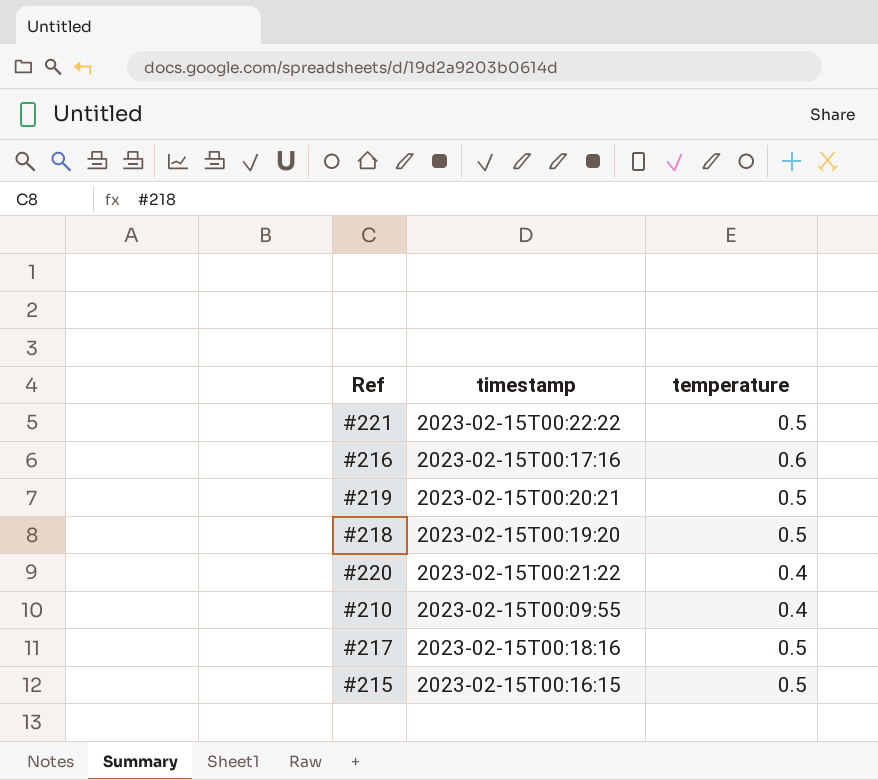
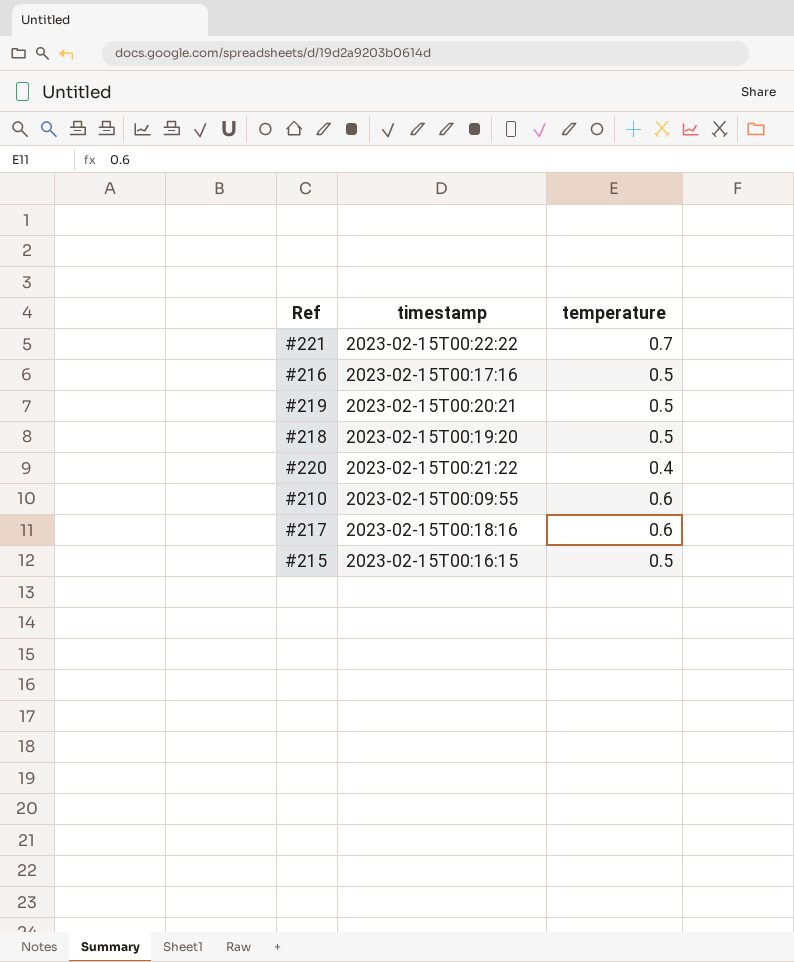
#221 | temperature: 0.5 -> 0.7
#216 | temperature: 0.6 -> 0.5
#210 | temperature: 0.4 -> 0.6
#217 | temperature: 0.5 -> 0.6

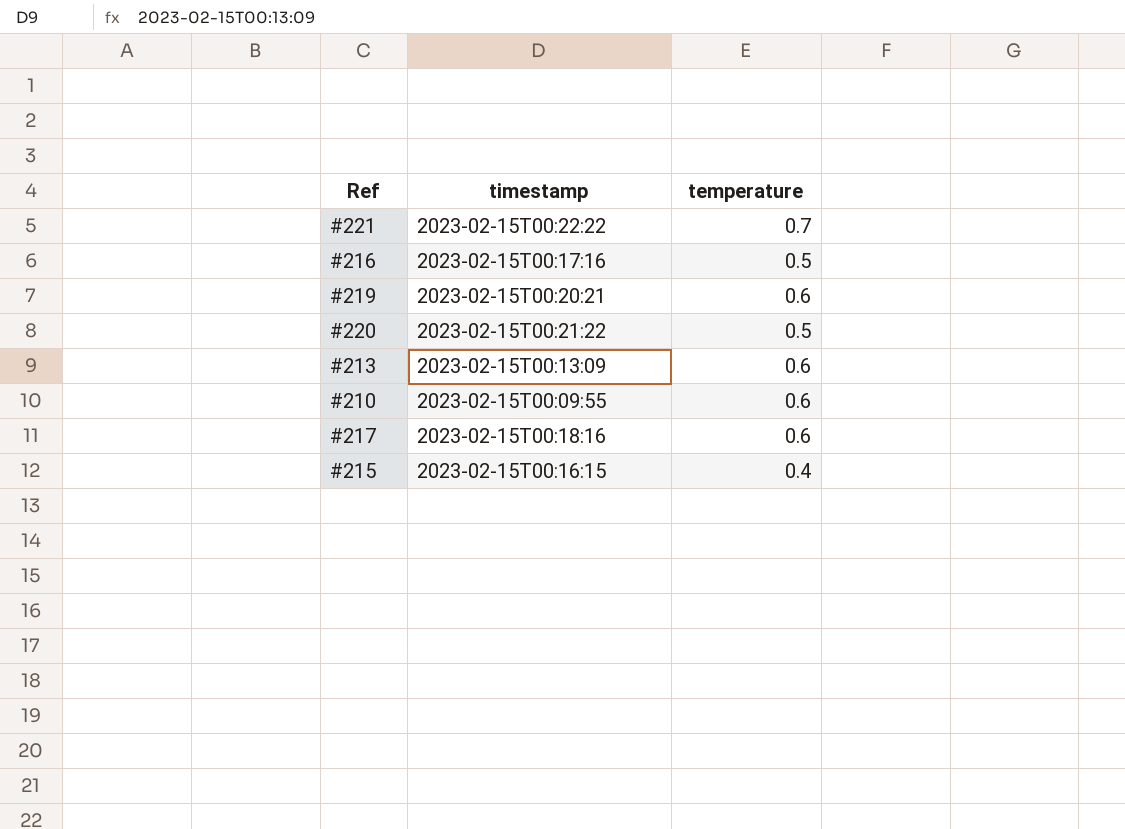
row #218: 2023-02-15T00:19:20 | 0.5 -> none
#219 | temperature: 0.5 -> 0.6
#220 | temperature: 0.4 -> 0.5
row #213: none -> 2023-02-15T00:13:09 | 0.6
#215 | temperature: 0.5 -> 0.4

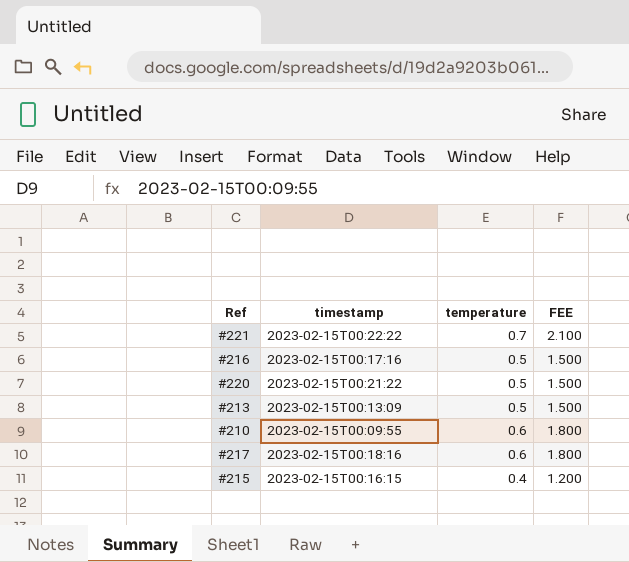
column FEE | formula: none -> [temperature] * 3
row #219: 2023-02-15T00:20:21 | 0.6 -> none
#213 | temperature: 0.6 -> 0.5

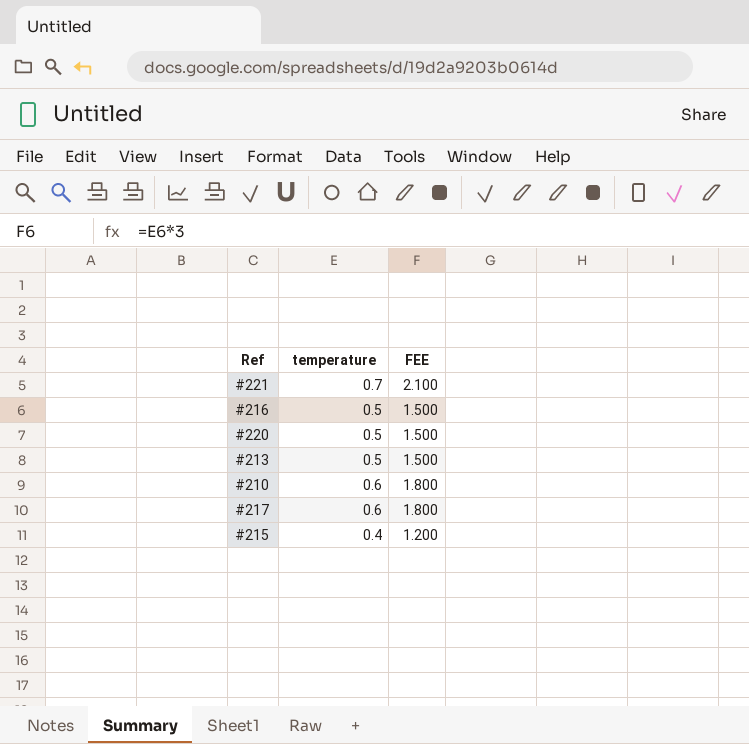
column timestamp | position: 2 -> none

